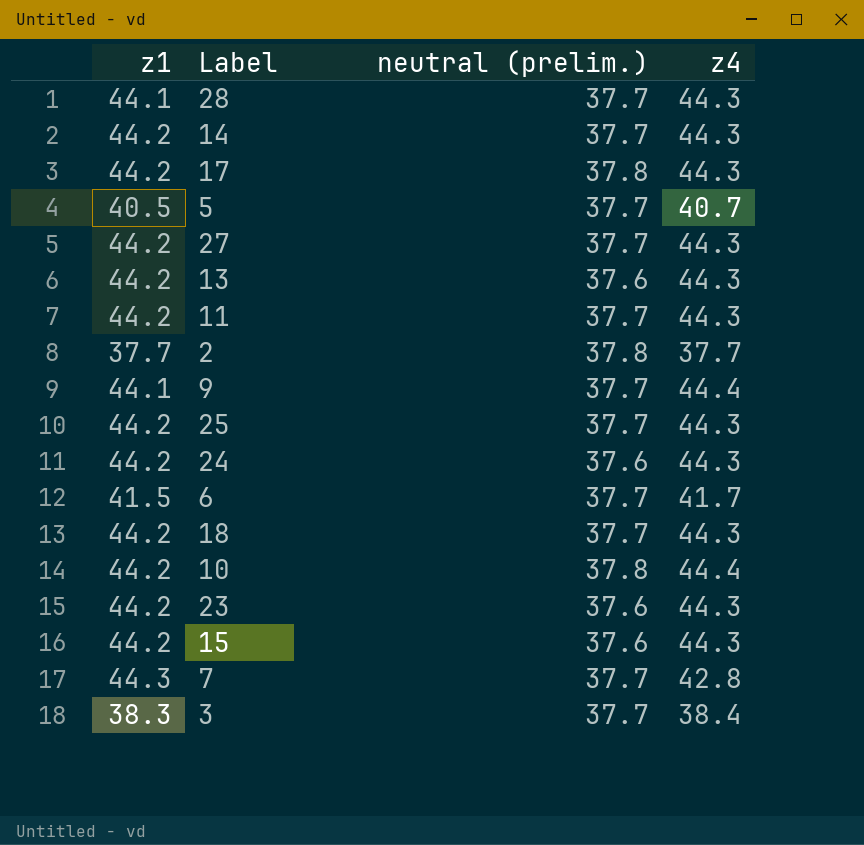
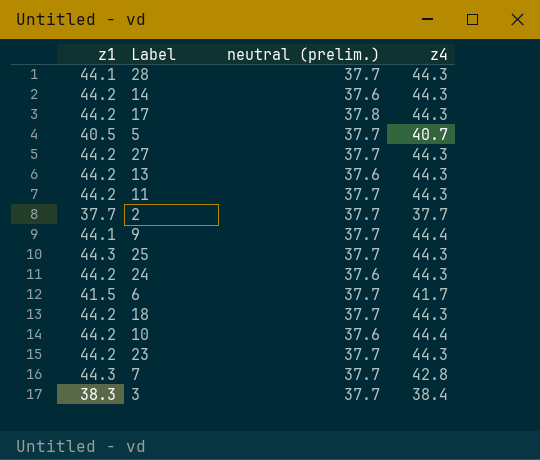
row 15: 44.2 | 37.6 | 44.3 -> none
14 | neutral (prelim.): 37.7 -> 37.6
2 | neutral (prelim.): 37.8 -> 37.7
25 | z1: 44.2 -> 44.3
10 | neutral (prelim.): 37.8 -> 37.6
23 | neutral (prelim.): 37.6 -> 37.7

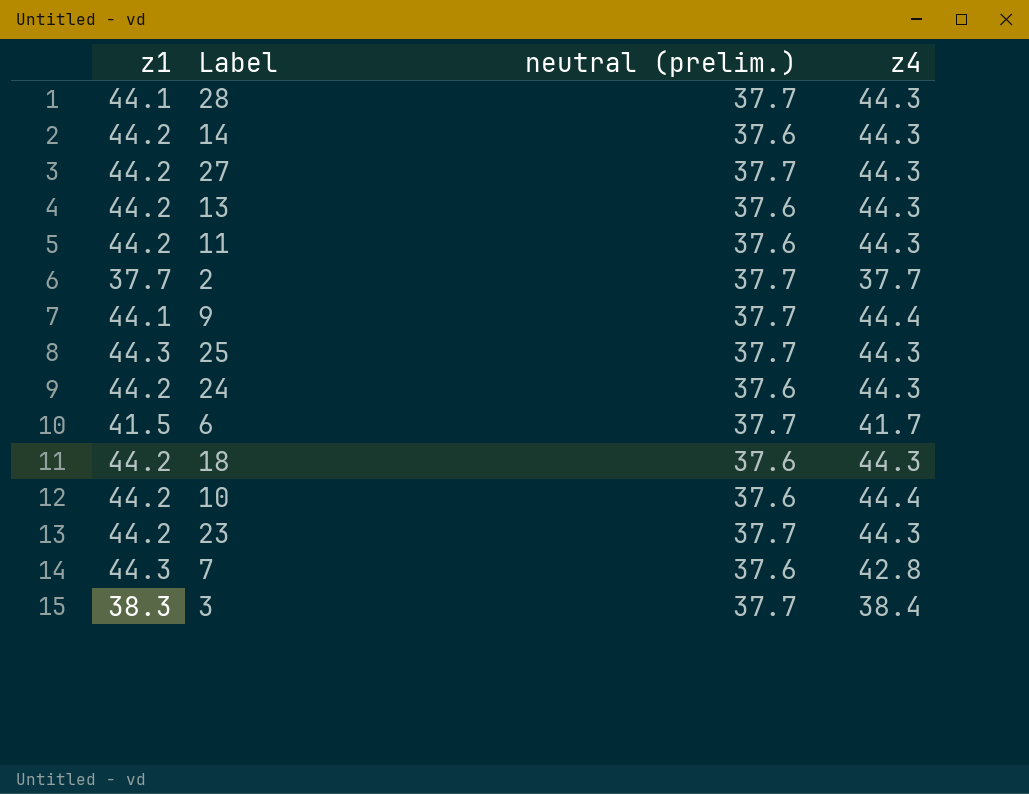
row 17: 44.2 | 37.8 | 44.3 -> none
row 5: 40.5 | 37.7 | 40.7 -> none
11 | neutral (prelim.): 37.7 -> 37.6
18 | neutral (prelim.): 37.7 -> 37.6
7 | neutral (prelim.): 37.7 -> 37.6

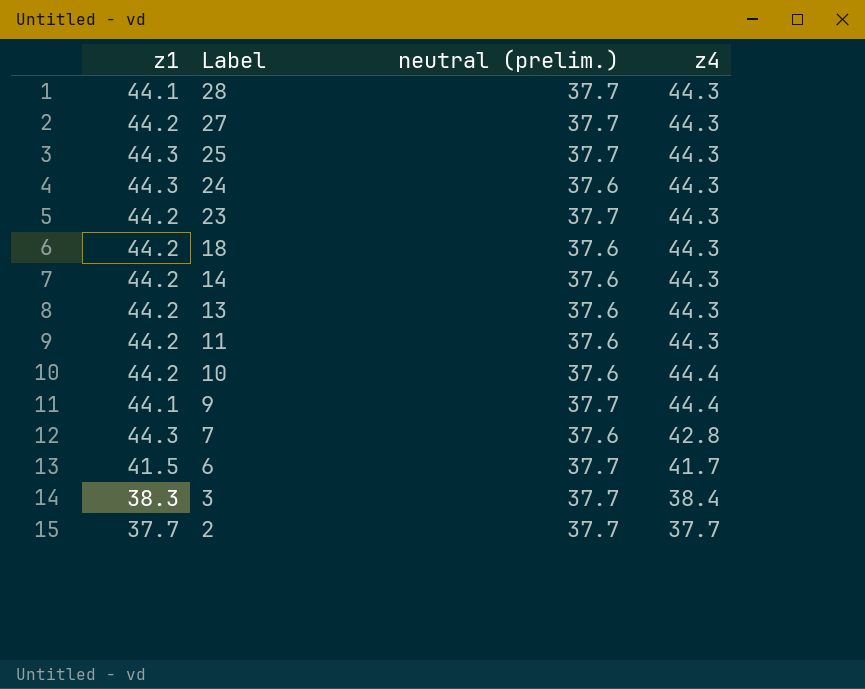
row order: none -> Label descending
24 | z1: 44.2 -> 44.3

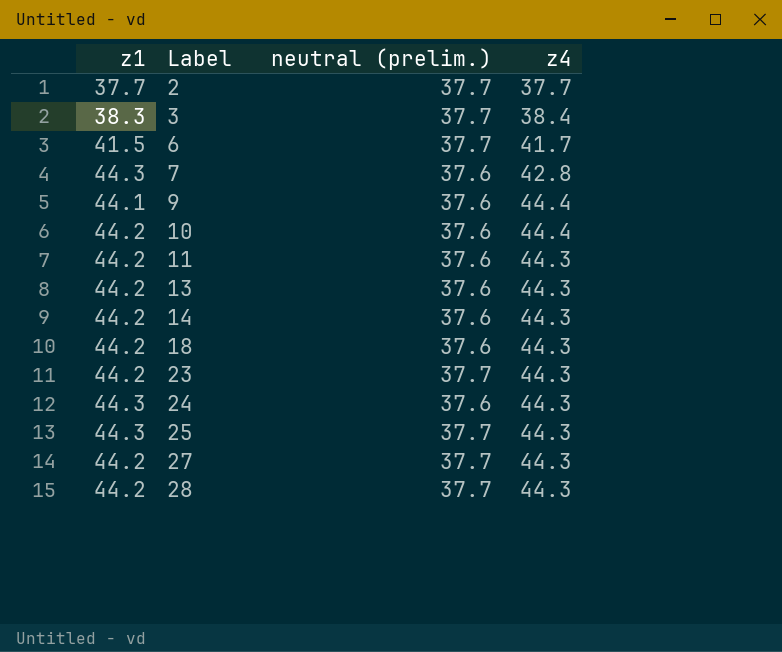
row order: Label descending -> Label ascending
9 | neutral (prelim.): 37.7 -> 37.6
28 | z1: 44.1 -> 44.2

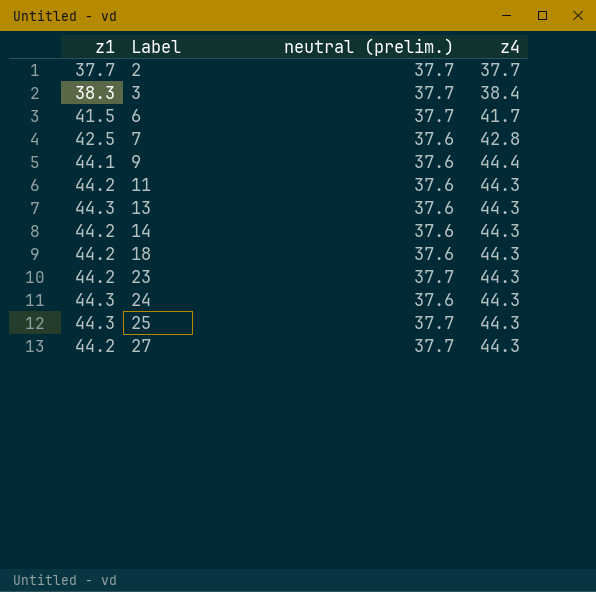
row 10: 44.2 | 37.6 | 44.4 -> none
row 28: 44.2 | 37.7 | 44.3 -> none
7 | z1: 44.3 -> 42.5
13 | z1: 44.2 -> 44.3

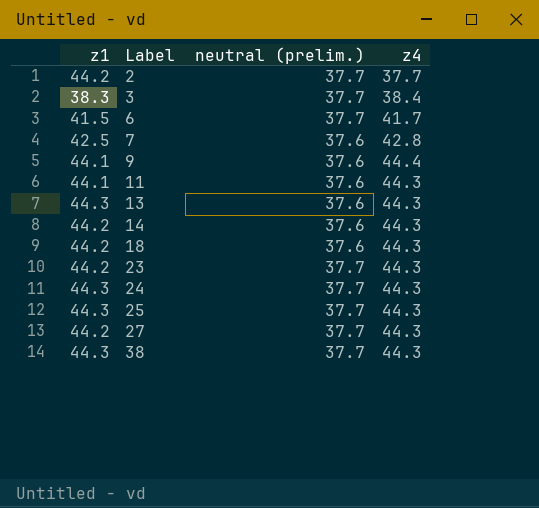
2 | z1: 37.7 -> 44.2
11 | z1: 44.2 -> 44.1
24 | neutral (prelim.): 37.6 -> 37.7
row 38: none -> 44.3 | 37.7 | 44.3

